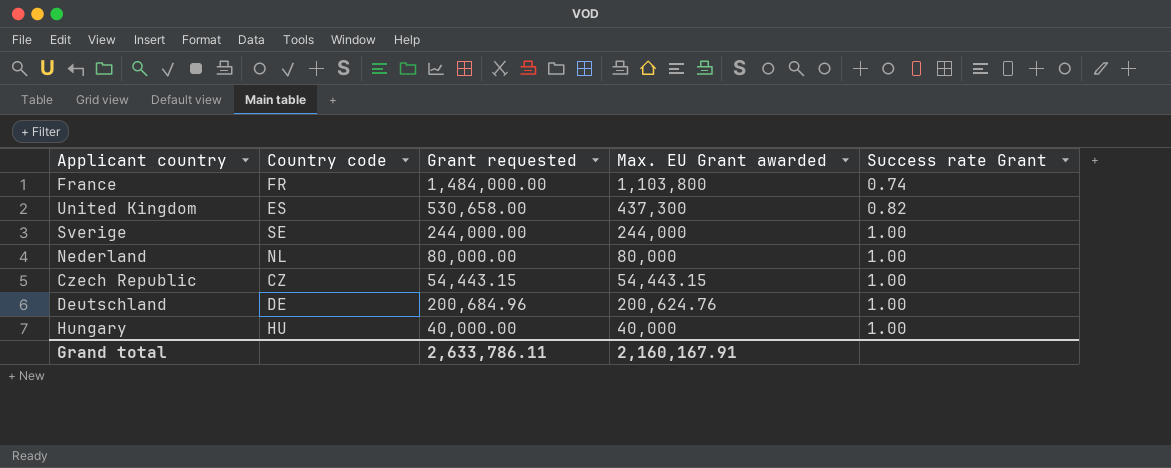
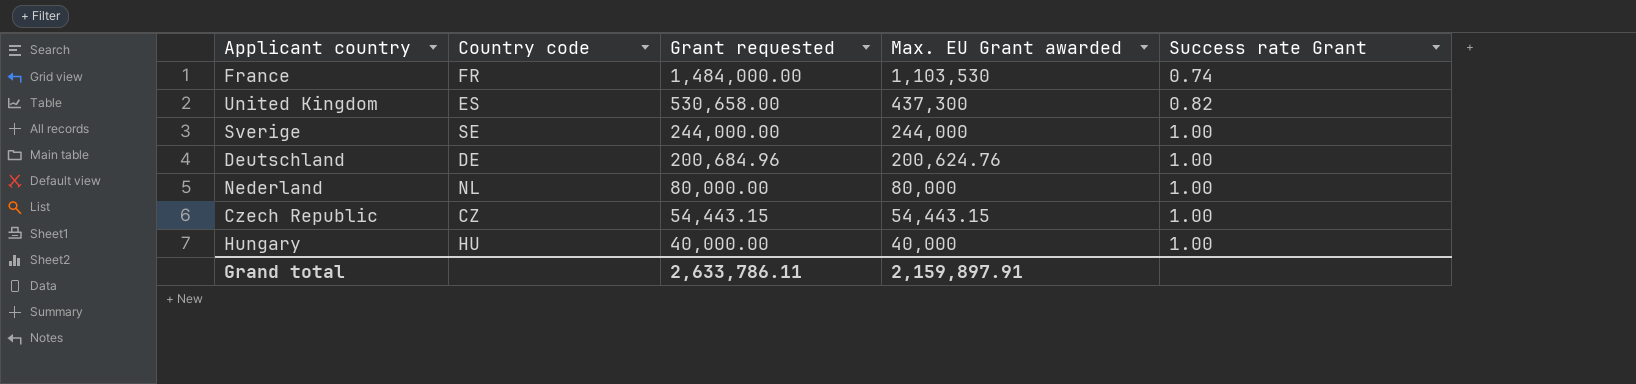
row order: Success rate Grant ascending -> Grant requested descending
France | Max. EU Grant awarded: 1,103,800 -> 1,103,530
Grand total | Max. EU Grant awarded: 2,160,167.91 -> 2,159,897.91

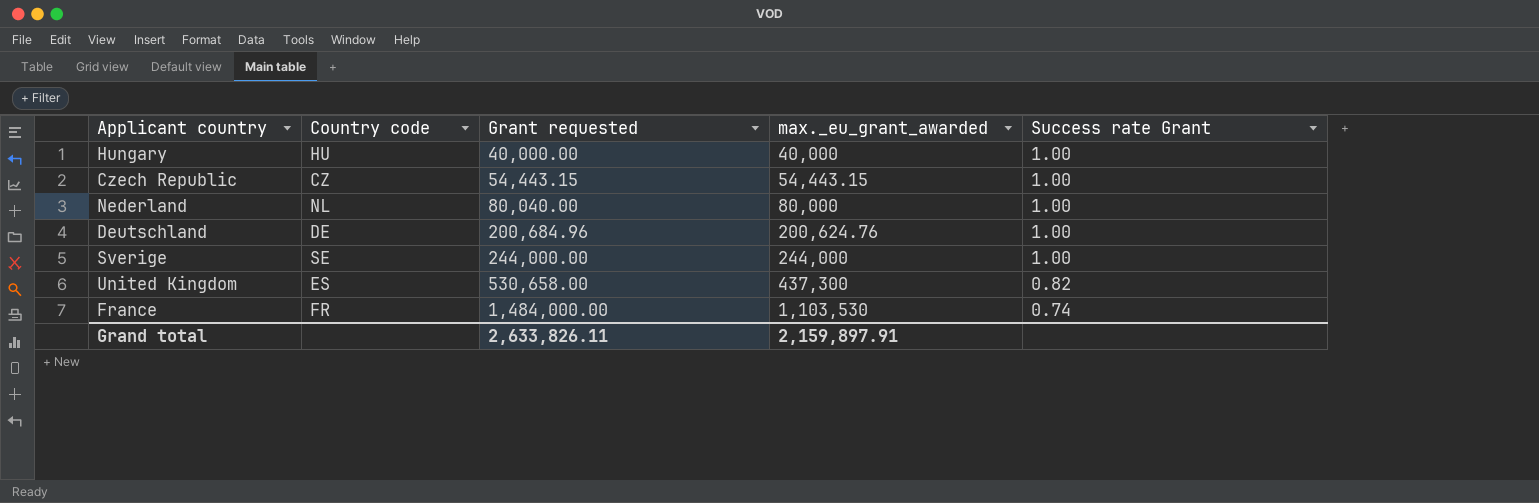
row order: Grant requested descending -> Grant requested ascending
column name: Max. EU Grant awarded -> max._eu_grant_awarded
Nederland | Grant requested: 80,000.00 -> 80,040.00
Grand total | Grant requested: 2,633,786.11 -> 2,633,826.11

